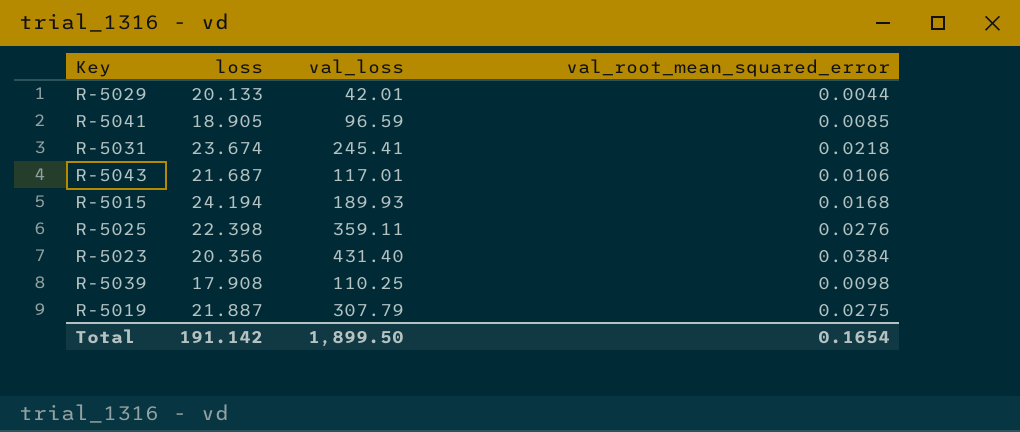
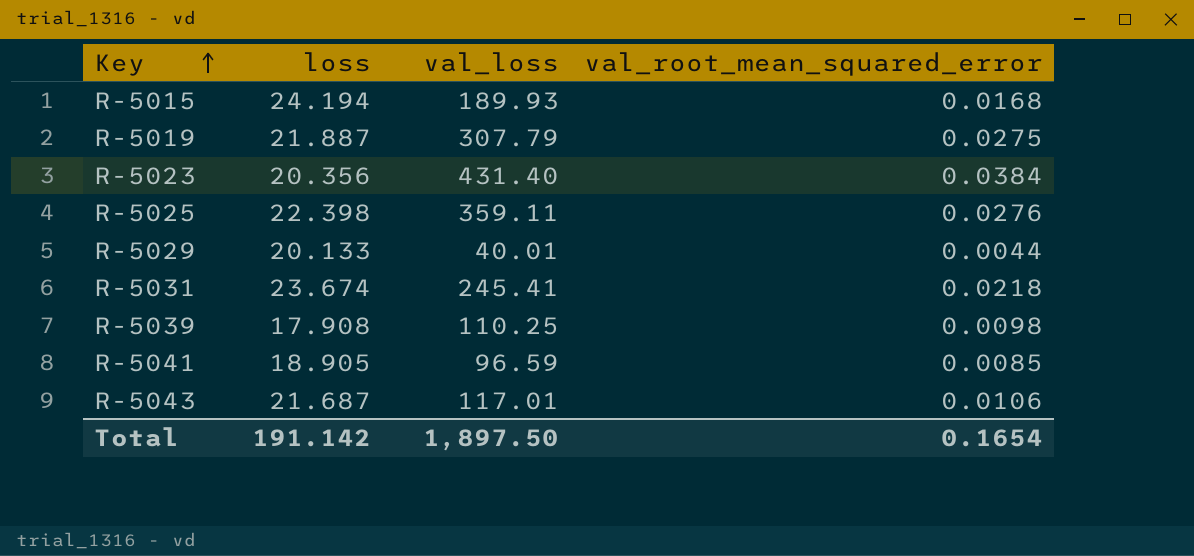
row order: none -> Key ascending
R-5029 | val_loss: 42.01 -> 40.01
Total | val_loss: 1,899.50 -> 1,897.50

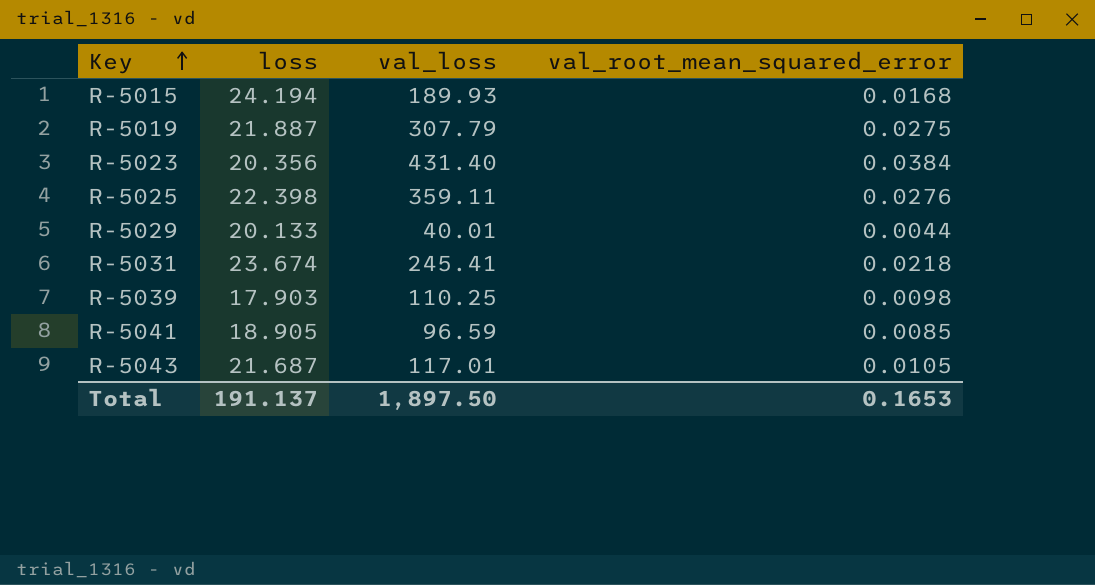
R-5039 | loss: 17.908 -> 17.903
R-5043 | val_root_mean_squared_error: 0.0106 -> 0.0105
Total | loss: 191.142 -> 191.137
Total | val_root_mean_squared_error: 0.1654 -> 0.1653

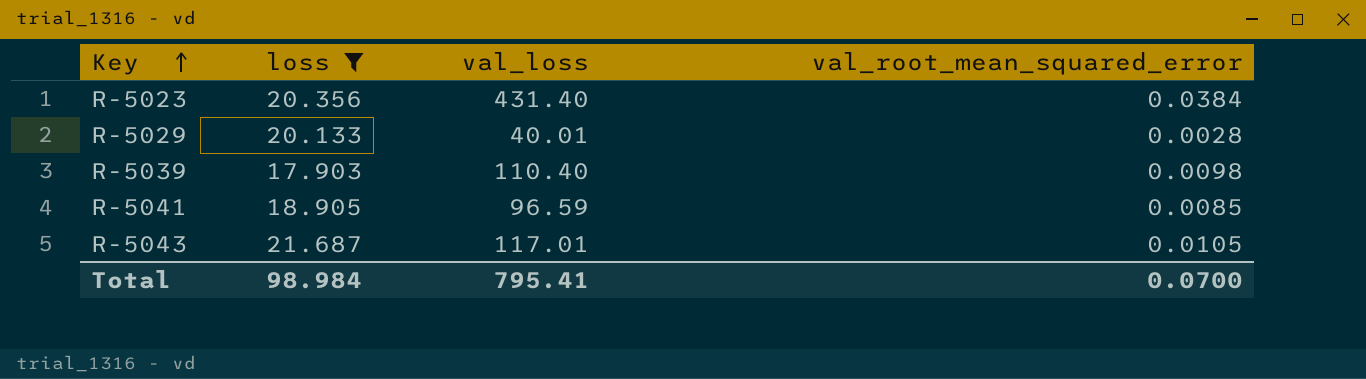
filter: none -> loss <= 21.687
R-5029 | val_root_mean_squared_error: 0.0044 -> 0.0028
R-5039 | val_loss: 110.25 -> 110.40
Total | loss: 191.137 -> 98.984
Total | val_loss: 1,897.50 -> 795.41
Total | val_root_mean_squared_error: 0.1653 -> 0.0700

